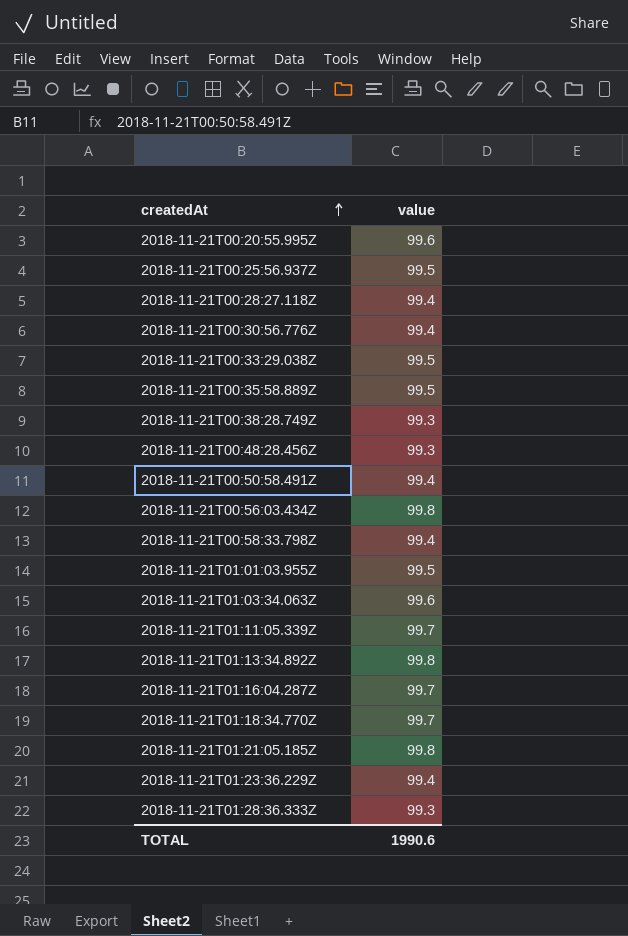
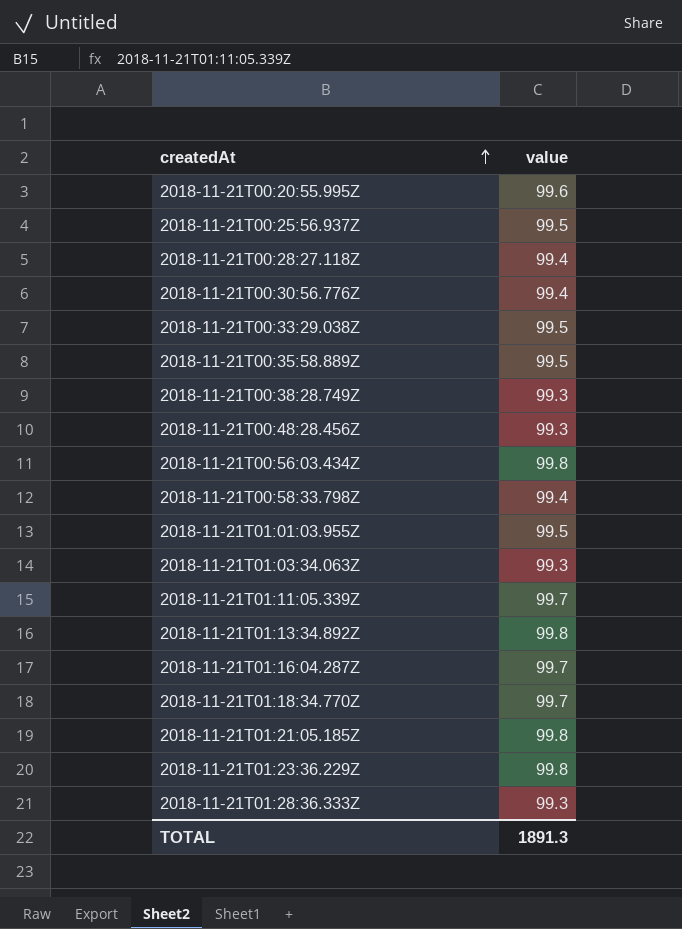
row 2018-11-21T00:50:58.491Z: 99.4 -> none
2018-11-21T01:03:34.063Z | value: 99.6 -> 99.3
2018-11-21T01:23:36.229Z | value: 99.4 -> 99.8
TOTAL | value: 1990.6 -> 1891.3

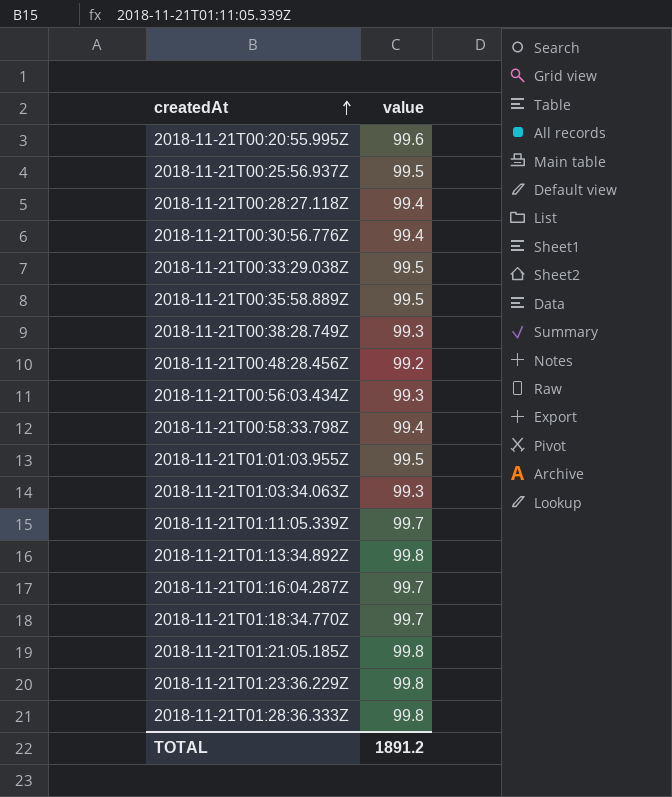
2018-11-21T00:48:28.456Z | value: 99.3 -> 99.2
2018-11-21T00:56:03.434Z | value: 99.8 -> 99.3
2018-11-21T01:28:36.333Z | value: 99.3 -> 99.8
TOTAL | value: 1891.3 -> 1891.2

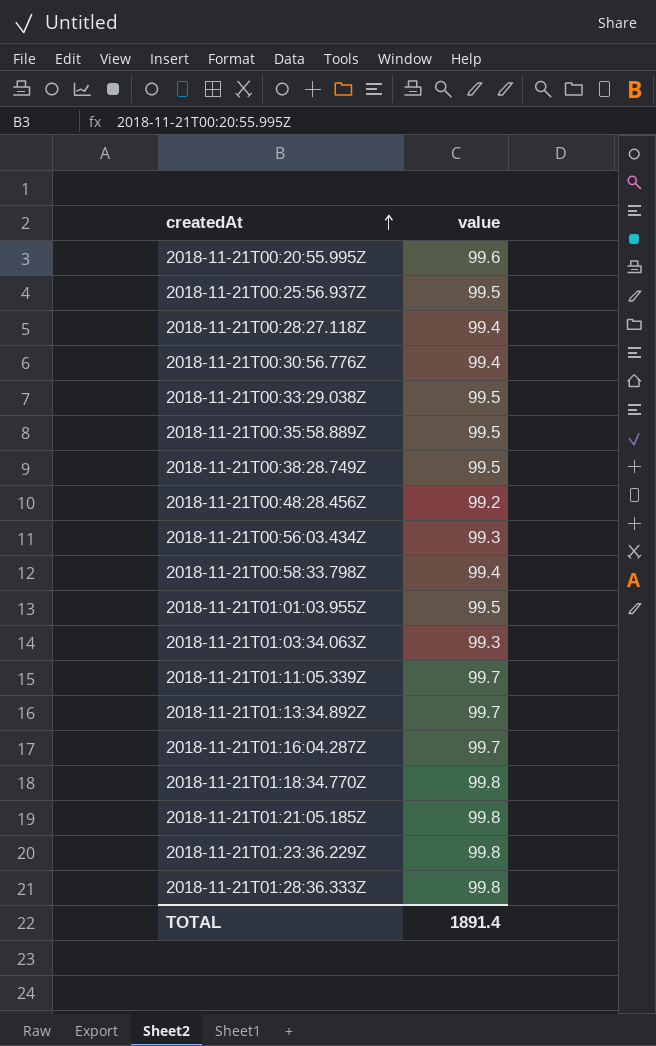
2018-11-21T00:38:28.749Z | value: 99.3 -> 99.5
2018-11-21T01:13:34.892Z | value: 99.8 -> 99.7
2018-11-21T01:18:34.770Z | value: 99.7 -> 99.8
TOTAL | value: 1891.2 -> 1891.4

